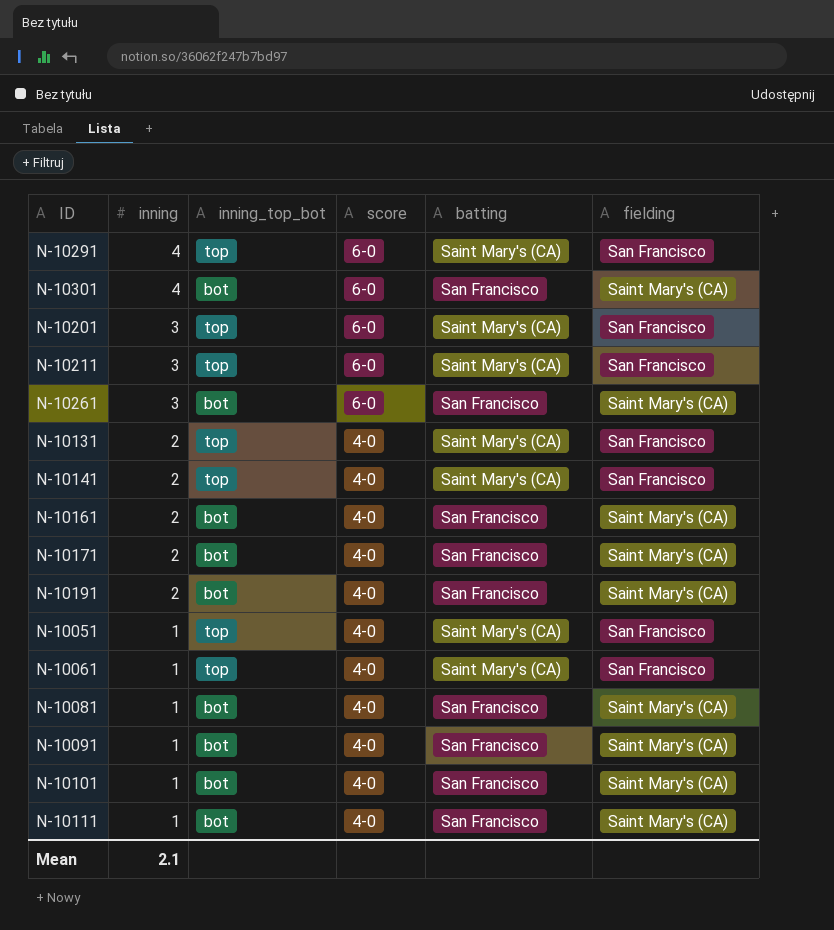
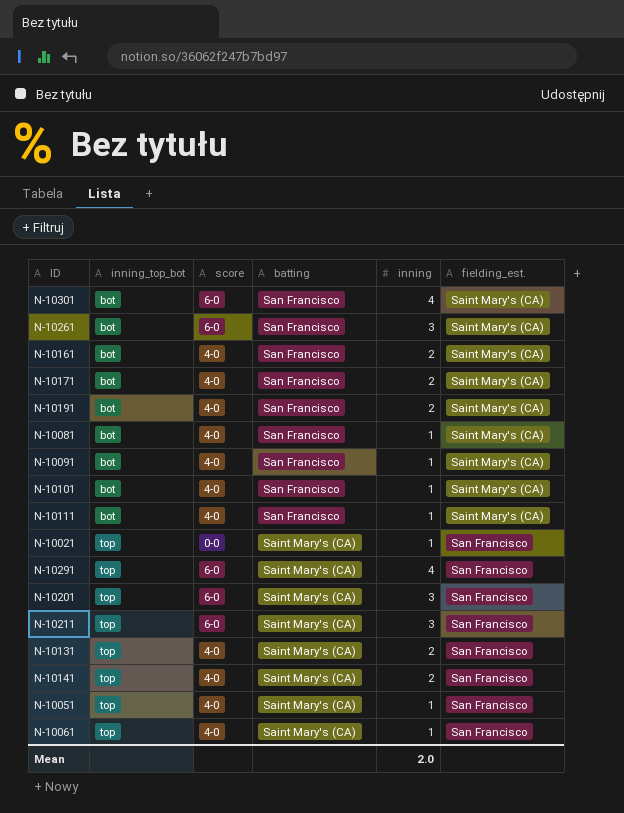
row order: inning descending -> inning_top_bot ascending
column inning | position: 2 -> 5
column name: fielding -> fielding_est.
row N-10021: none -> top | 0-0 | Saint Mary's (CA) | 1 | San Francisco
Mean | inning: 2.1 -> 2.0

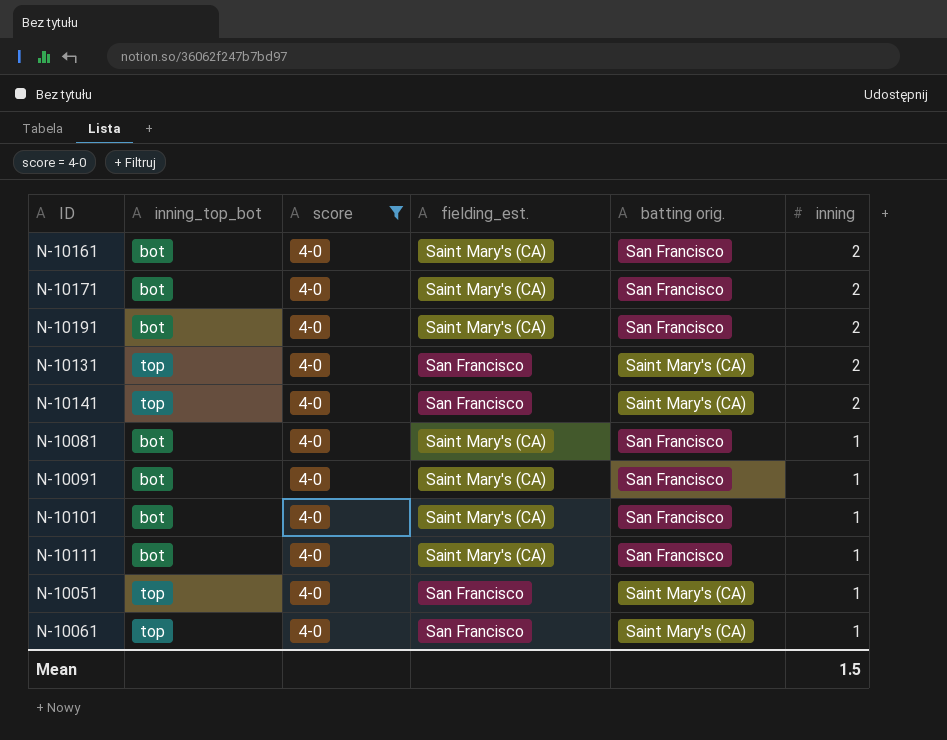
filter: none -> score = 4-0
row order: inning_top_bot ascending -> inning descending
column fielding_est. | position: 6 -> 4
column name: batting -> batting orig.
Mean | inning: 2.0 -> 1.5

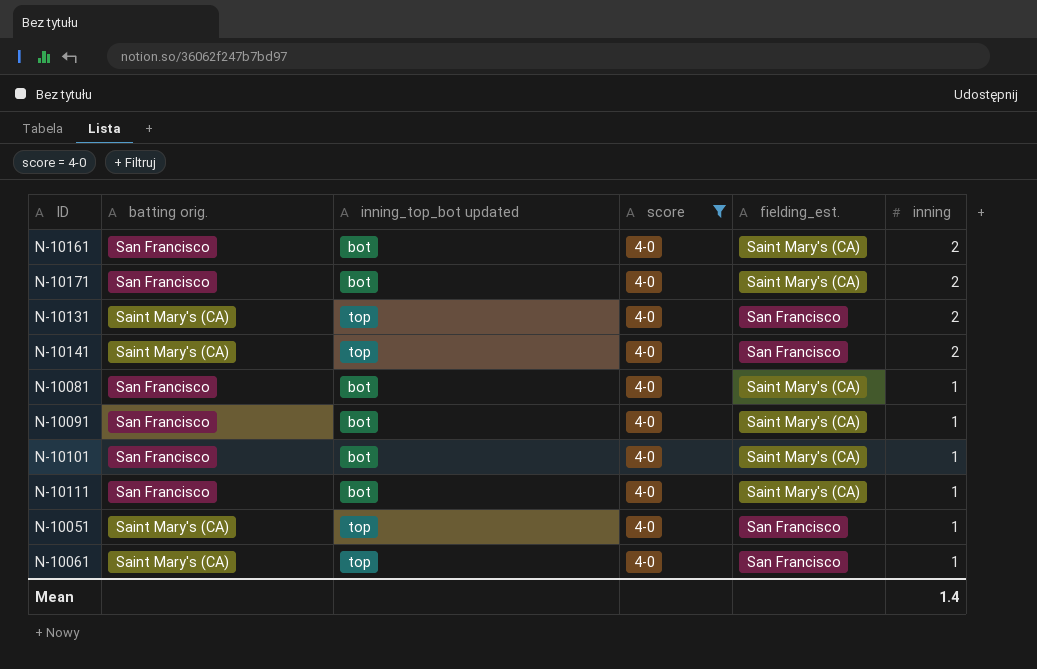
column batting orig. | position: 5 -> 2
column name: inning_top_bot -> inning_top_bot updated
row N-10191: bot | 4-0 | Saint Mary's (CA) | San Francisco | 2 -> none
Mean | inning: 1.5 -> 1.4

